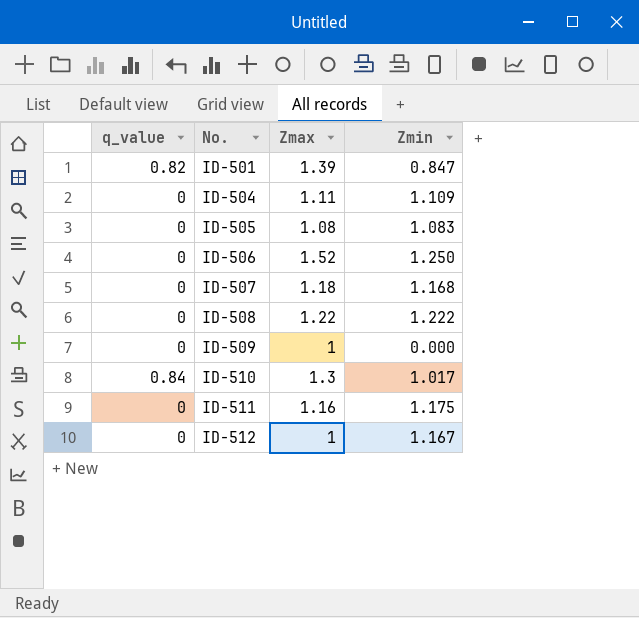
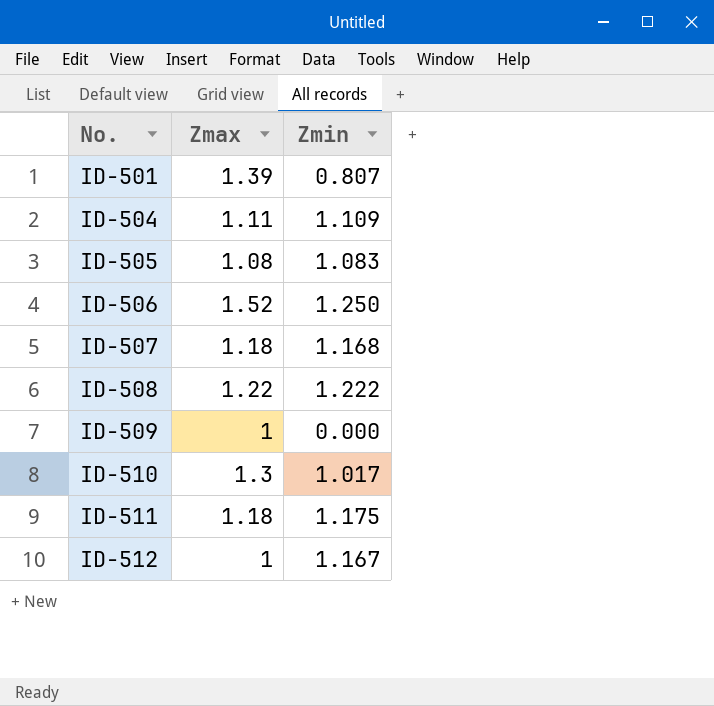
column q_value | position: 1 -> none
ID-501 | Zmin: 0.847 -> 0.807
ID-511 | Zmax: 1.16 -> 1.18

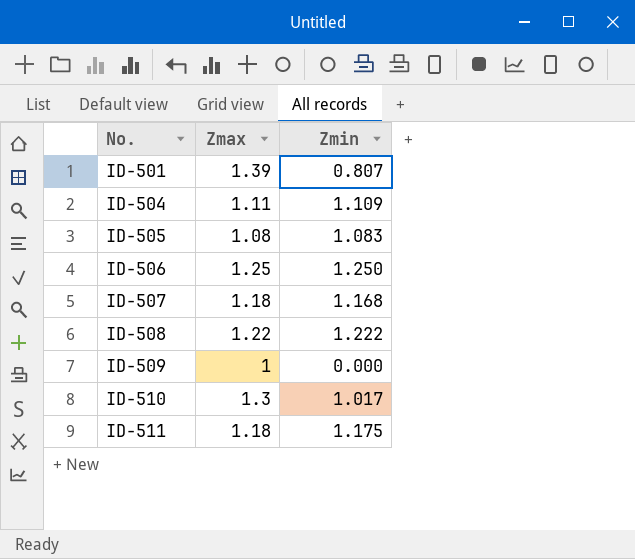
row ID-512: 1 | 1.167 -> none
ID-506 | Zmax: 1.52 -> 1.25

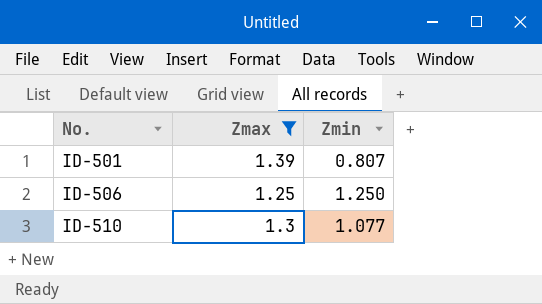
filter: none -> Zmax >= 1.25
ID-510 | Zmin: 1.017 -> 1.077

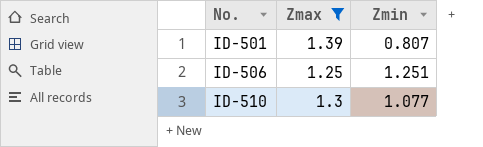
ID-506 | Zmin: 1.250 -> 1.251

